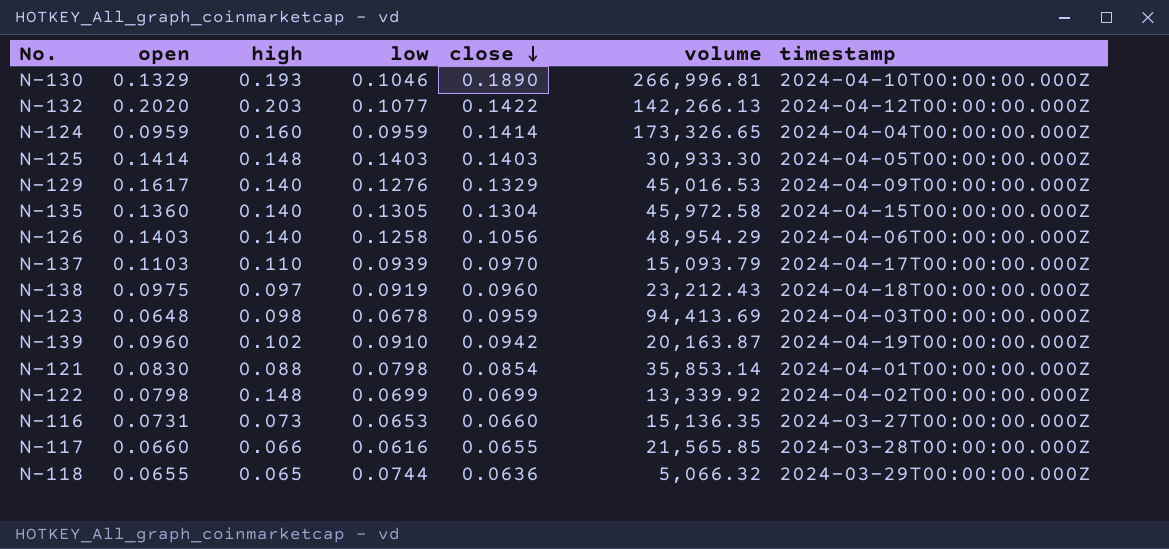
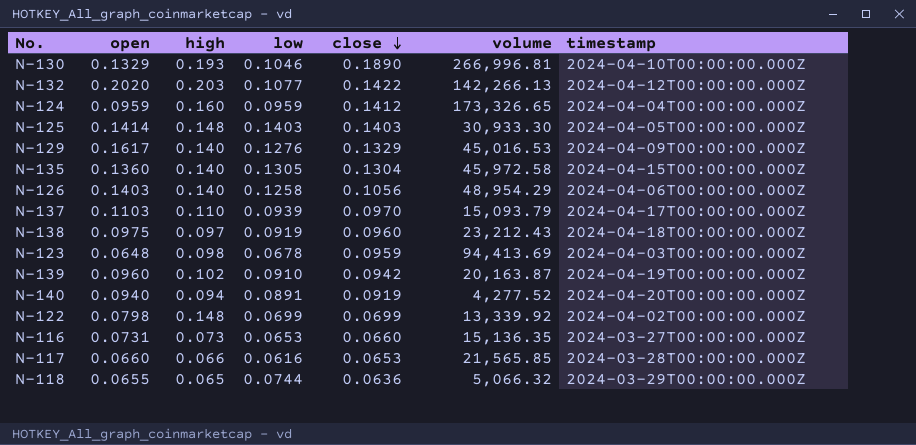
row N-121: 0.0830 | 0.088 | 0.0798 | 0.0854 | 35,853.14 | 2024-04-01T00:00:00.000Z -> none
N-124 | close: 0.1414 -> 0.1412
row N-140: none -> 0.0940 | 0.094 | 0.0891 | 0.0919 | 4,277.52 | 2024-04-20T00:00:00.000Z
N-117 | close: 0.0655 -> 0.0653

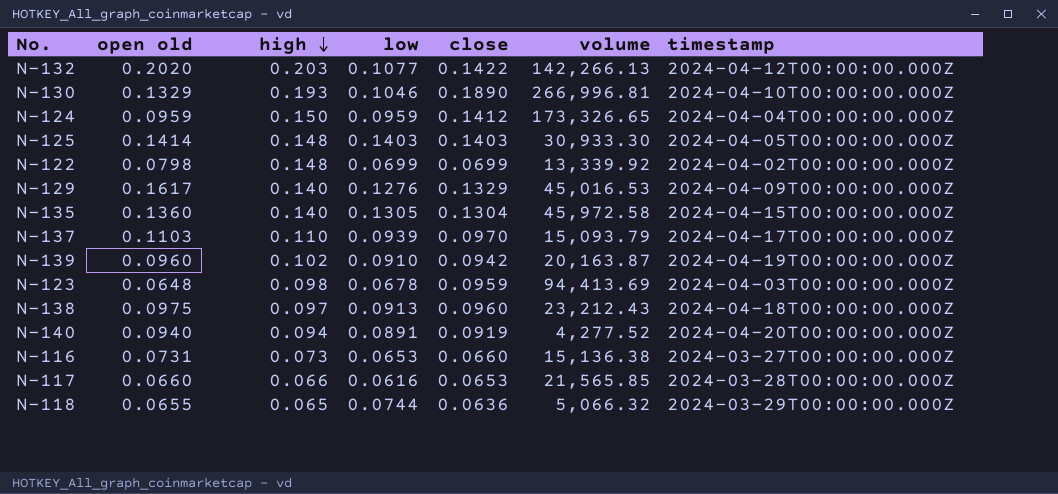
row order: close descending -> high descending
column name: open -> open old
row N-126: 0.1403 | 0.140 | 0.1258 | 0.1056 | 48,954.29 | 2024-04-06T00:00:00.000Z -> none
N-124 | high: 0.160 -> 0.150
N-138 | low: 0.0919 -> 0.0913
N-116 | volume: 15,136.35 -> 15,136.38

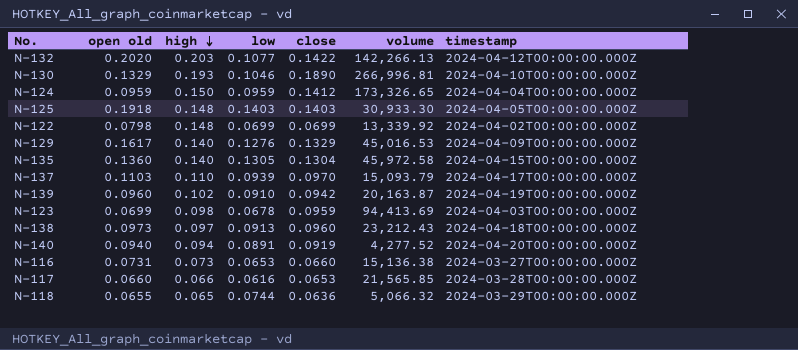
N-125 | open old: 0.1414 -> 0.1918
N-123 | open old: 0.0648 -> 0.0699
N-138 | open old: 0.0975 -> 0.0973

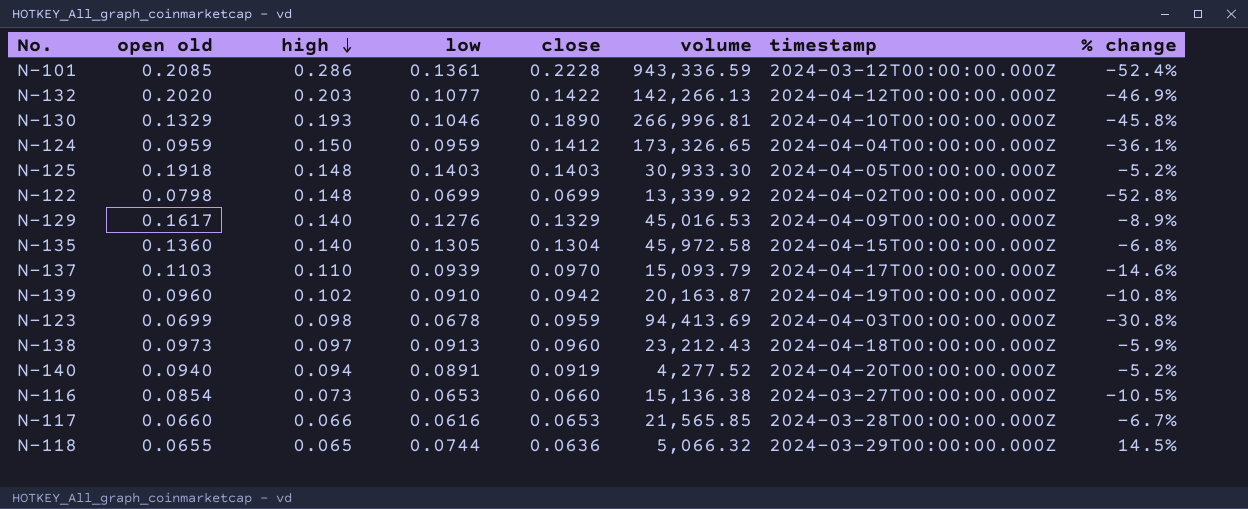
column % change | formula: none -> ([low] - [high]) / [high]
row N-101: none -> 0.2085 | 0.286 | 0.1361 | 0.2228 | 943,336.59 | 2024-03-12T00:00:00.000Z | -52.4%
N-116 | open old: 0.0731 -> 0.0854

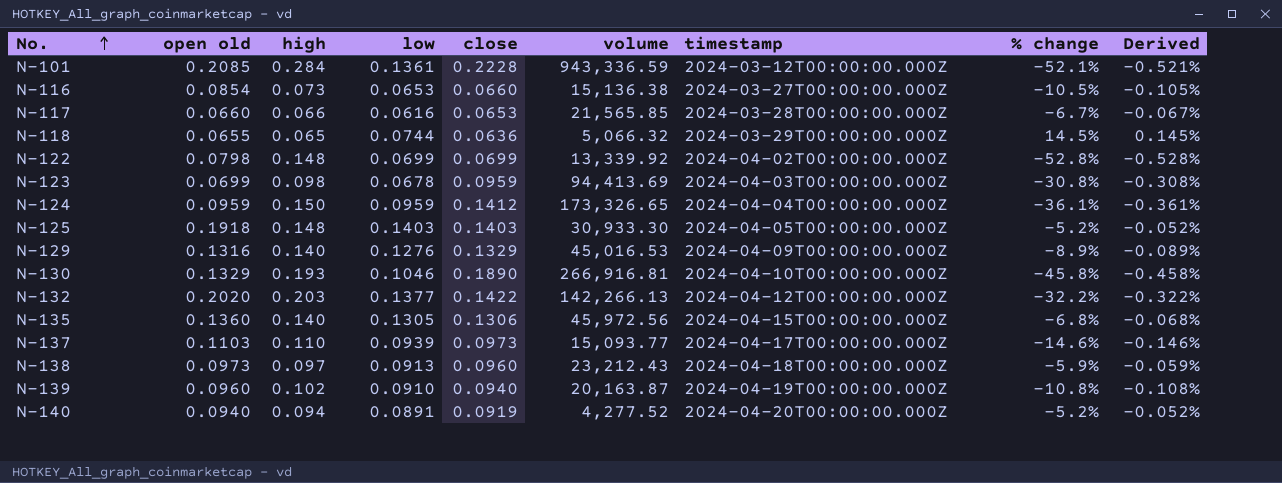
row order: high descending -> No. ascending
column Derived | formula: none -> [% change] * 0.01
N-101 | high: 0.286 -> 0.284
N-101 | % change: -52.4% -> -52.1%
N-129 | open old: 0.1617 -> 0.1316
N-130 | volume: 266,996.81 -> 266,916.81
N-132 | low: 0.1077 -> 0.1377
N-132 | % change: -46.9% -> -32.2%
N-135 | close: 0.1304 -> 0.1306
N-135 | volume: 45,972.58 -> 45,972.56
N-137 | close: 0.0970 -> 0.0973
N-137 | volume: 15,093.79 -> 15,093.77
N-139 | close: 0.0942 -> 0.0940

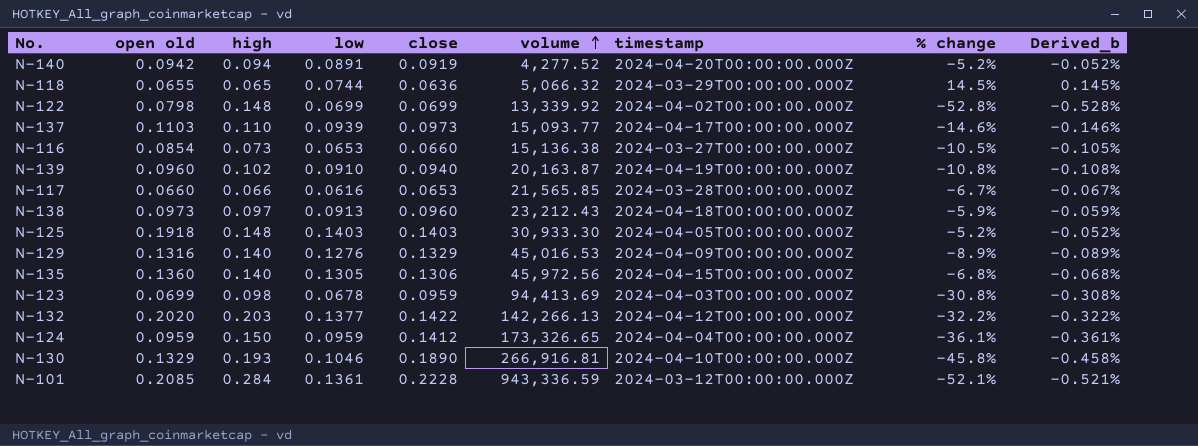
row order: No. ascending -> volume ascending
column name: Derived -> Derived_b
N-140 | open old: 0.0940 -> 0.0942

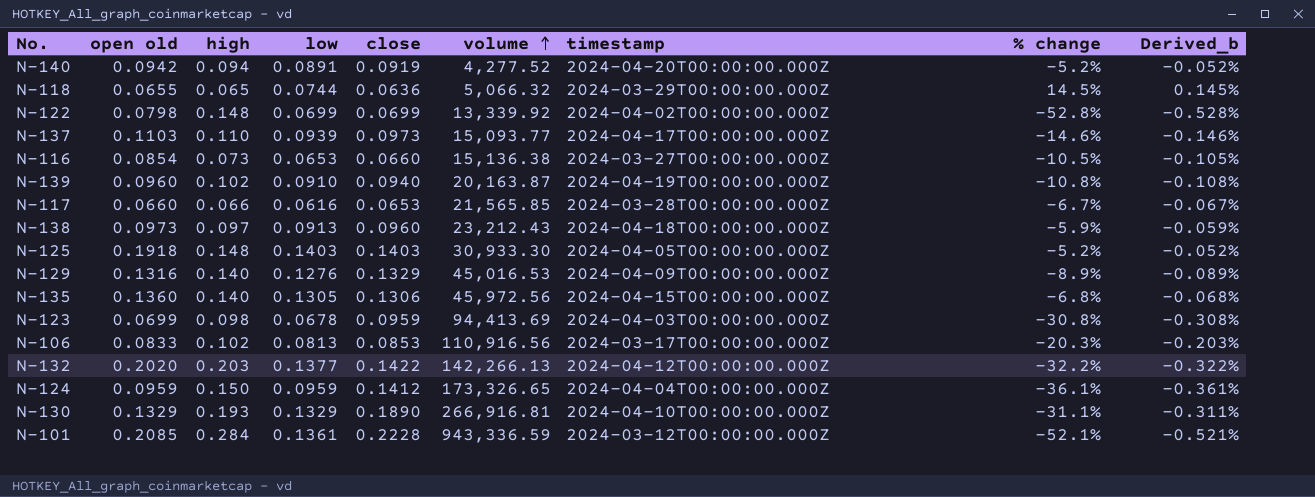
row N-106: none -> 0.0833 | 0.102 | 0.0813 | 0.0853 | 110,916.56 | 2024-03-17T00:00:00.000Z | -20.3% | -0.203%
N-130 | low: 0.1046 -> 0.1329
N-130 | % change: -45.8% -> -31.1%
N-130 | Derived_b: -0.458% -> -0.311%

